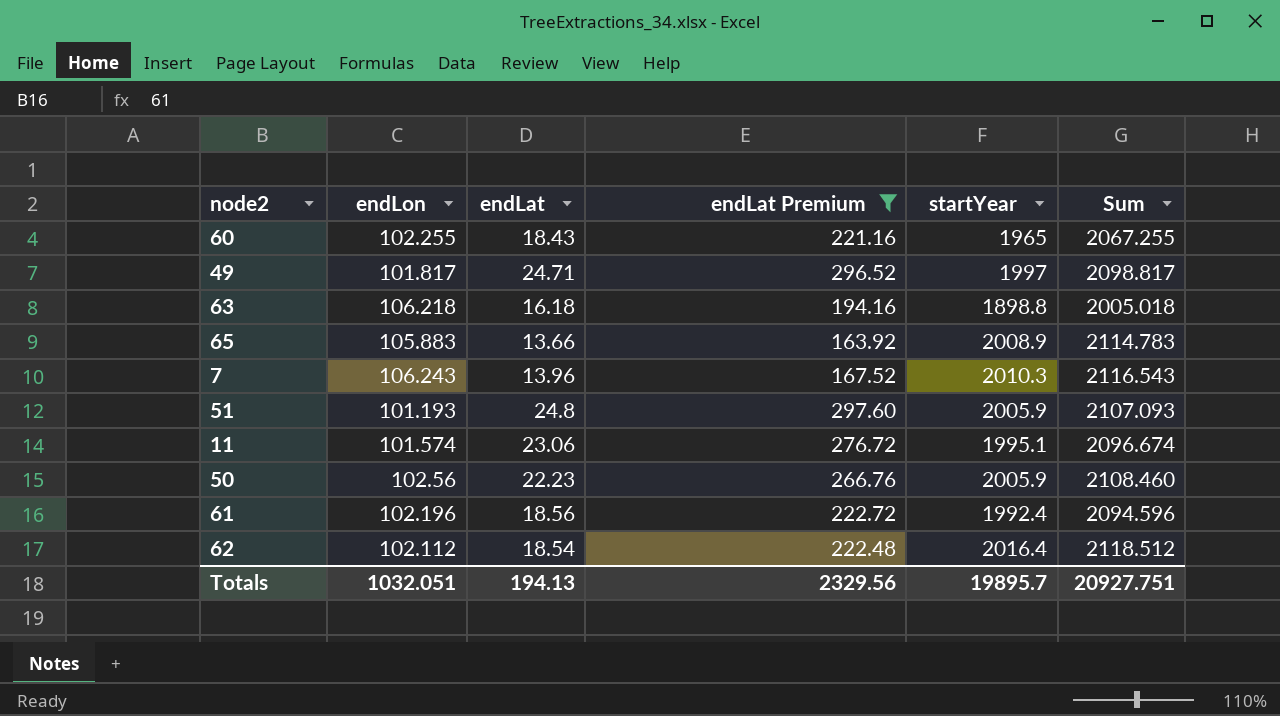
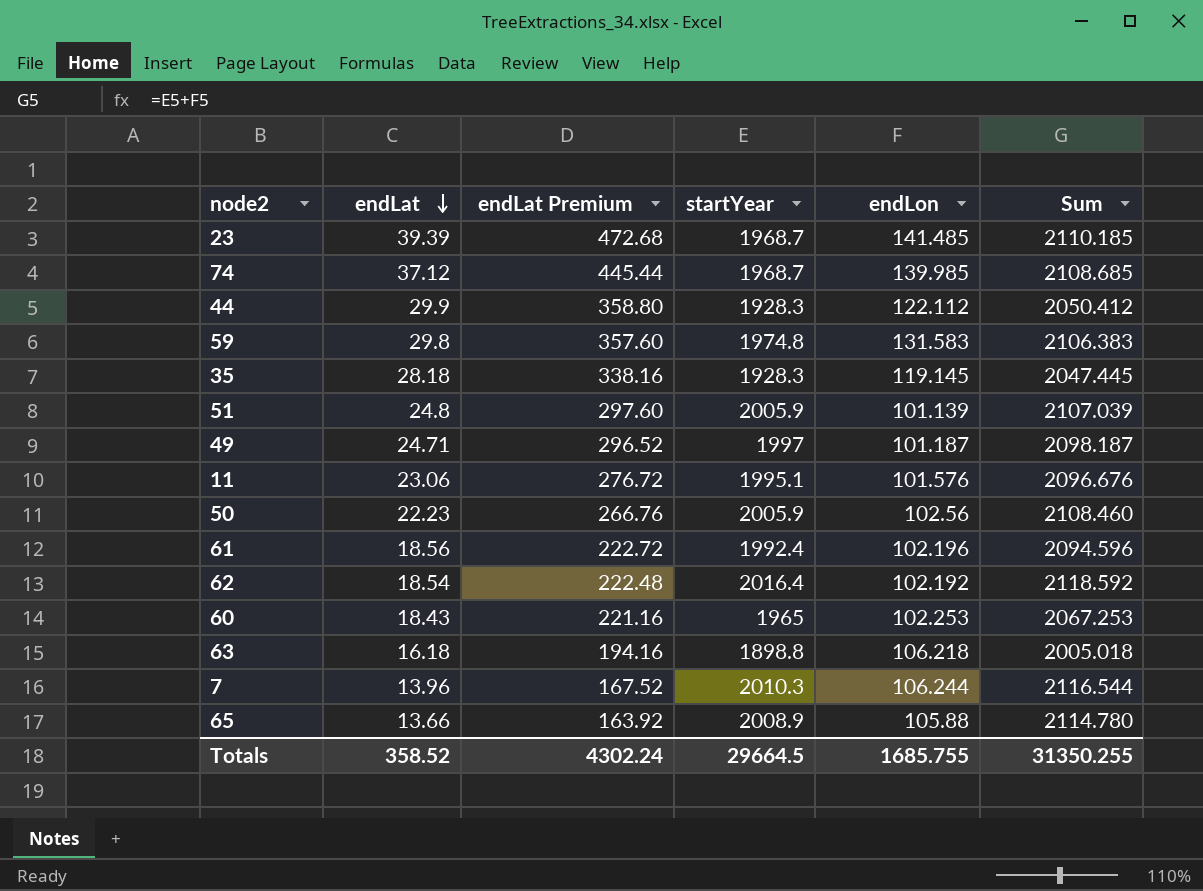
filter: endLat Premium <= 297.60 -> none
row order: none -> endLat descending
column endLon | position: 2 -> 5
51 | endLon: 101.193 -> 101.139
51 | Sum: 2107.093 -> 2107.039
49 | endLon: 101.817 -> 101.187
49 | Sum: 2098.817 -> 2098.187
11 | endLon: 101.574 -> 101.576
11 | Sum: 2096.674 -> 2096.676
62 | endLon: 102.112 -> 102.192
62 | Sum: 2118.512 -> 2118.592
60 | endLon: 102.255 -> 102.253
60 | Sum: 2067.255 -> 2067.253
7 | endLon: 106.243 -> 106.244
7 | Sum: 2116.543 -> 2116.544
65 | endLon: 105.883 -> 105.88
65 | Sum: 2114.783 -> 2114.780
Totals | endLat: 194.13 -> 358.52
Totals | endLat Premium: 2329.56 -> 4302.24
Totals | startYear: 19895.7 -> 29664.5
Totals | endLon: 1032.051 -> 1685.755
Totals | Sum: 20927.751 -> 31350.255

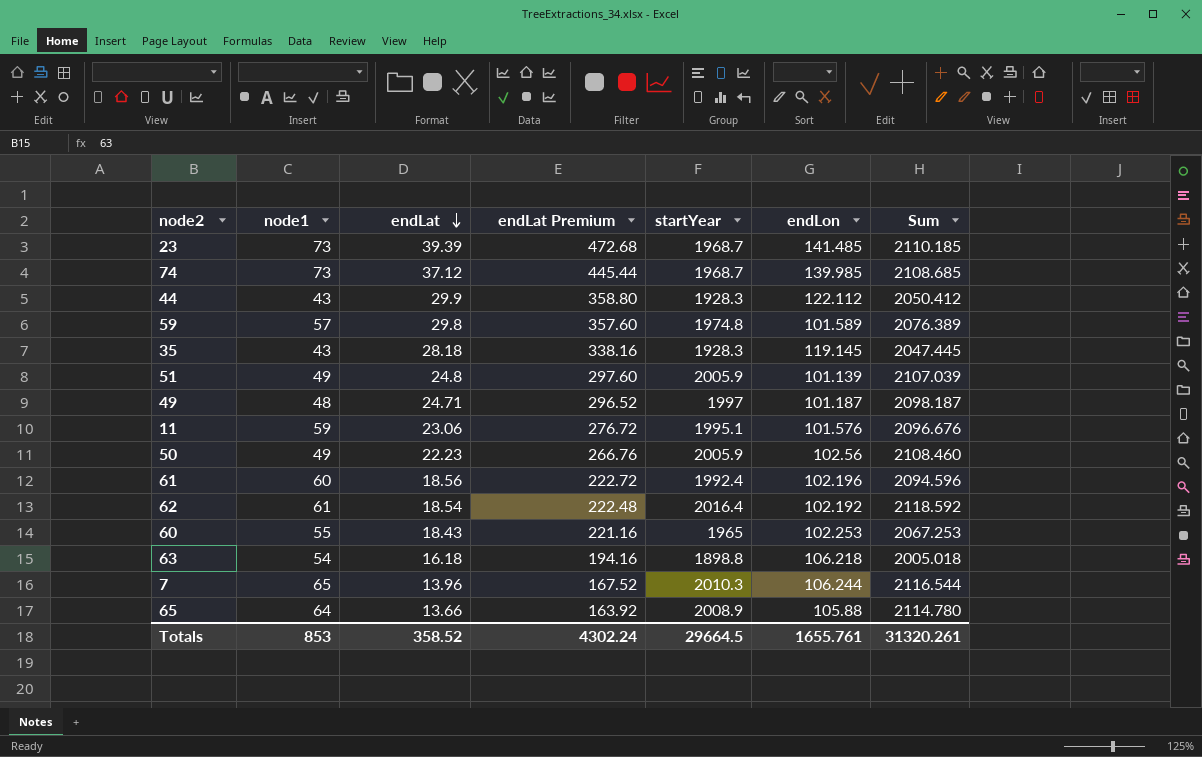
column node1 | position: none -> 2
59 | endLon: 131.583 -> 101.589
59 | Sum: 2106.383 -> 2076.389
Totals | endLon: 1685.755 -> 1655.761
Totals | Sum: 31350.255 -> 31320.261

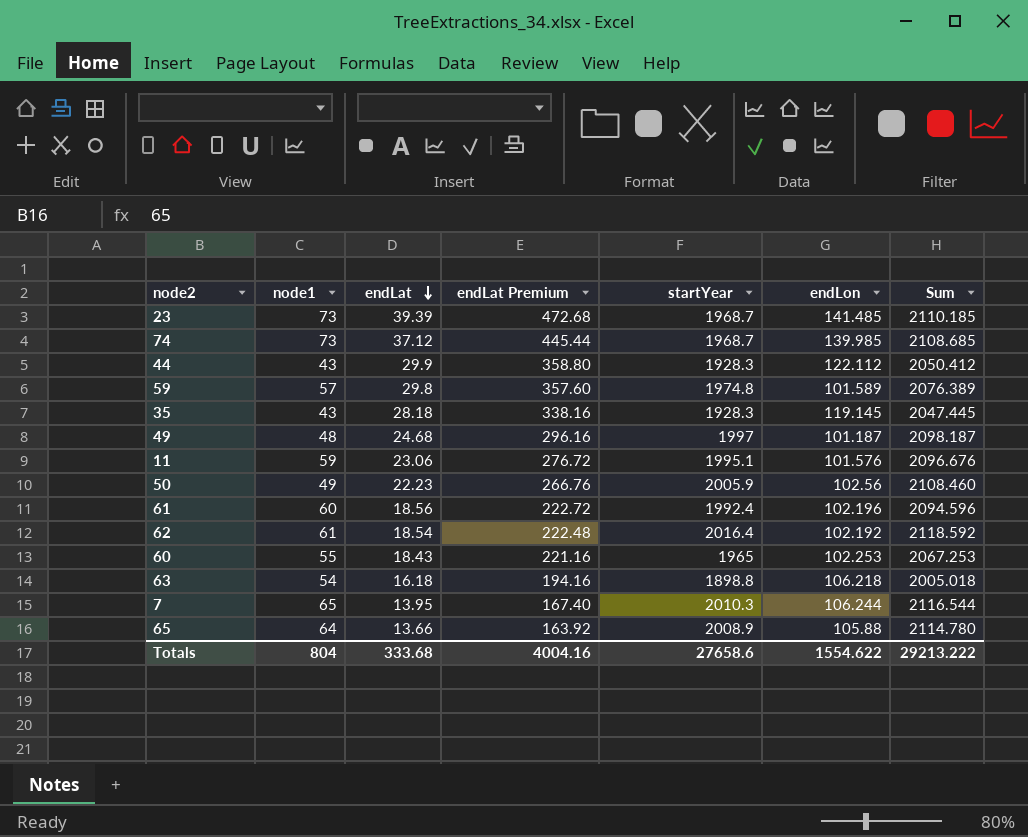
row 51: 49 | 24.8 | 297.60 | 2005.9 | 101.139 | 2107.039 -> none
49 | endLat: 24.71 -> 24.68
49 | endLat Premium: 296.52 -> 296.16
7 | endLat: 13.96 -> 13.95
7 | endLat Premium: 167.52 -> 167.40
Totals | node1: 853 -> 804
Totals | endLat: 358.52 -> 333.68
Totals | endLat Premium: 4302.24 -> 4004.16
Totals | startYear: 29664.5 -> 27658.6
Totals | endLon: 1655.761 -> 1554.622
Totals | Sum: 31320.261 -> 29213.222

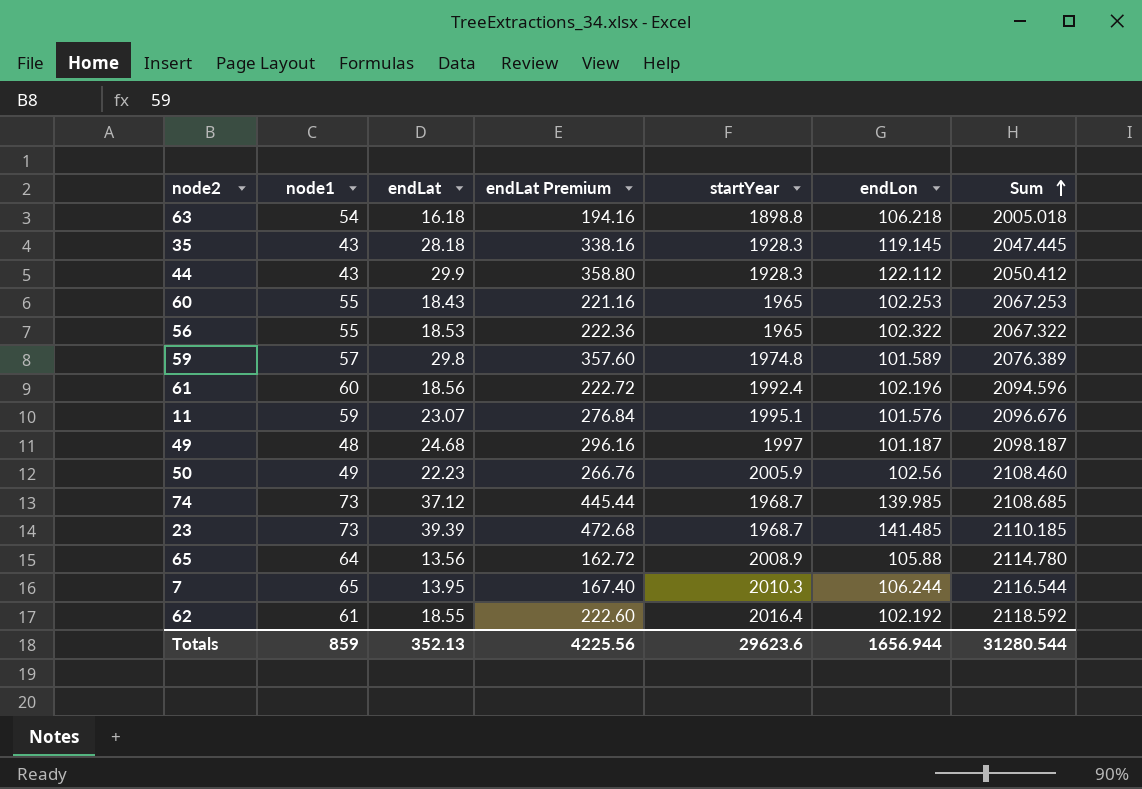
row order: endLat descending -> Sum ascending
row 56: none -> 55 | 18.53 | 222.36 | 1965 | 102.322 | 2067.322
11 | endLat: 23.06 -> 23.07
11 | endLat Premium: 276.72 -> 276.84
65 | endLat: 13.66 -> 13.56
65 | endLat Premium: 163.92 -> 162.72
62 | endLat: 18.54 -> 18.55
62 | endLat Premium: 222.48 -> 222.60
Totals | node1: 804 -> 859
Totals | endLat: 333.68 -> 352.13
Totals | endLat Premium: 4004.16 -> 4225.56
Totals | startYear: 27658.6 -> 29623.6
Totals | endLon: 1554.622 -> 1656.944
Totals | Sum: 29213.222 -> 31280.544

